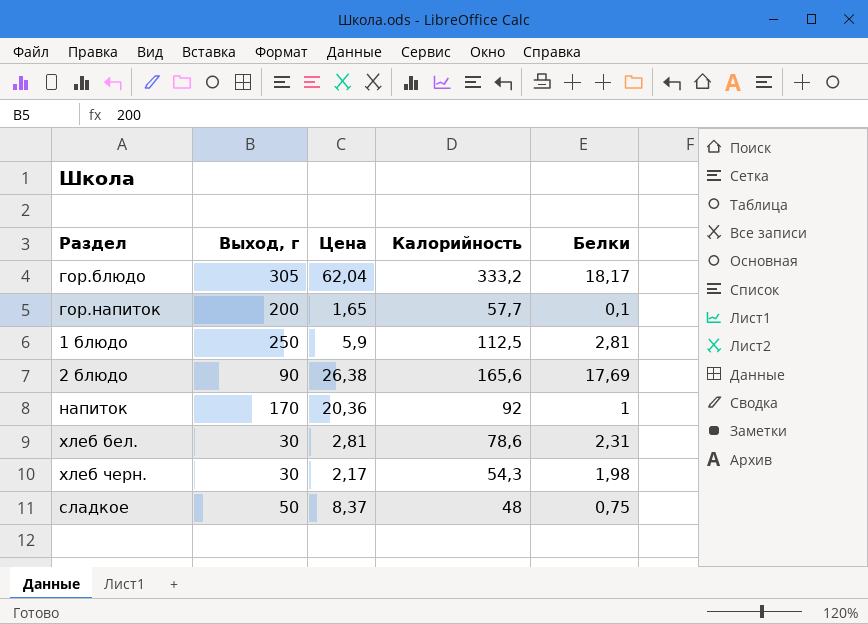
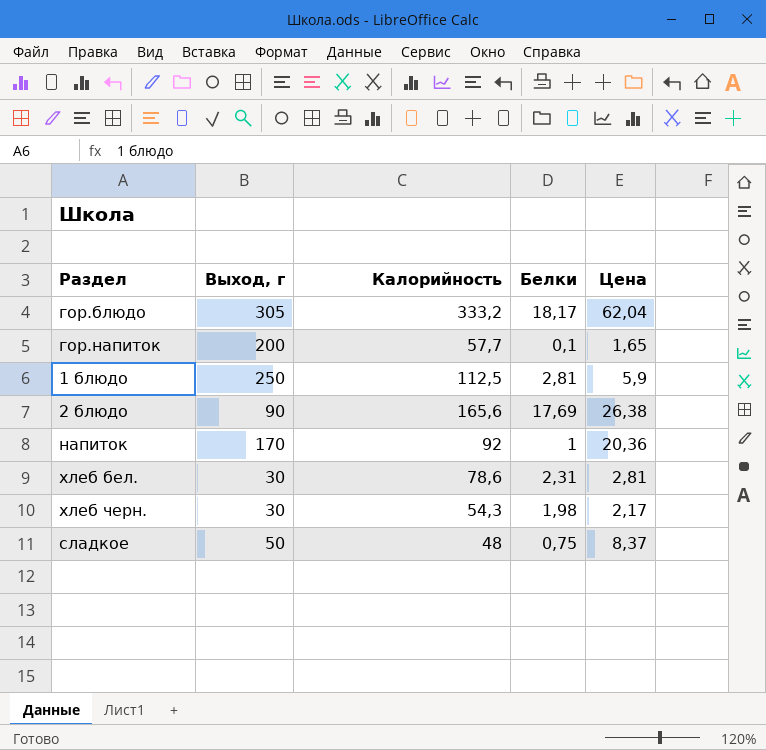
column Цена | position: 3 -> 5

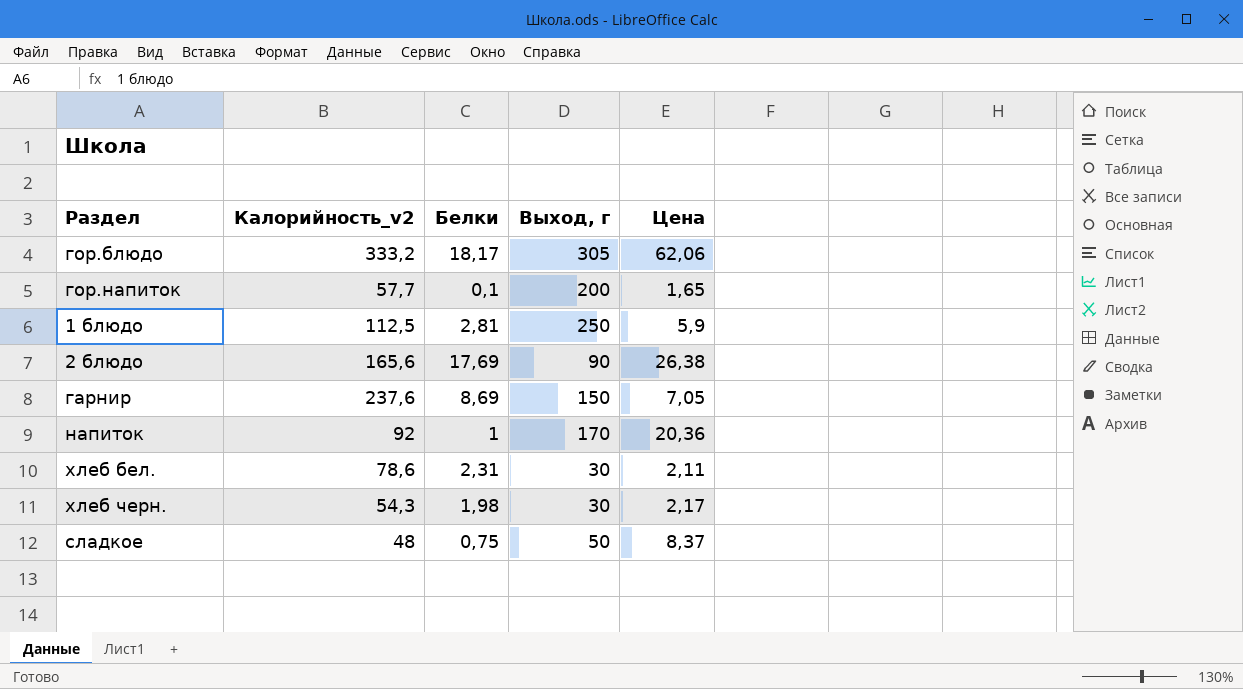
column name: Калорийность -> Калорийность_v2
column Выход, г | position: 2 -> 4
гор.блюдо | Цена: 62,04 -> 62,06
row гарнир: none -> 237,6 | 8,69 | 150 | 7,05
хлеб бел. | Цена: 2,81 -> 2,11

